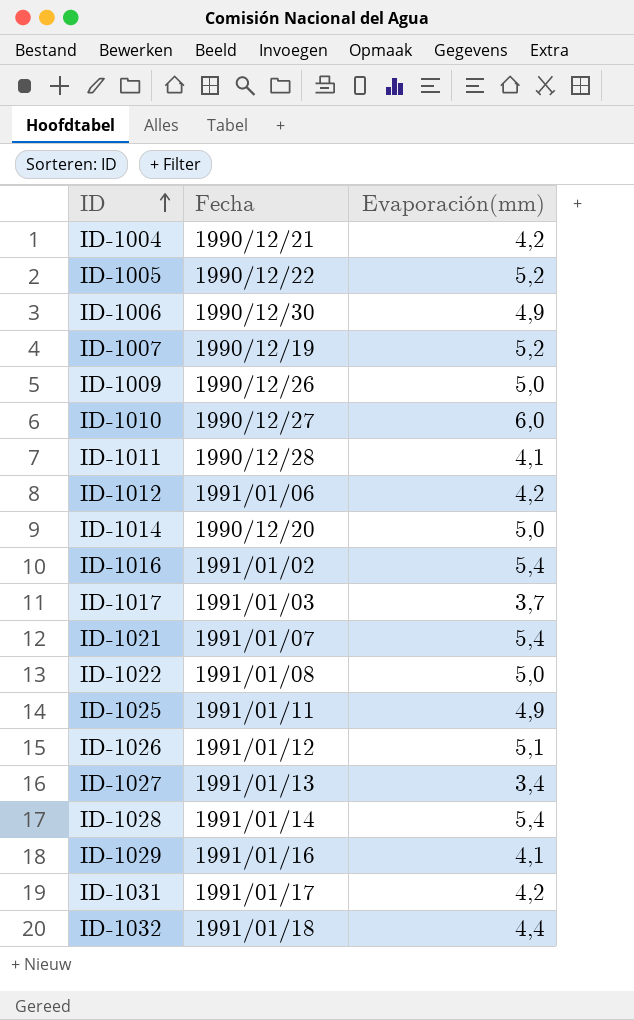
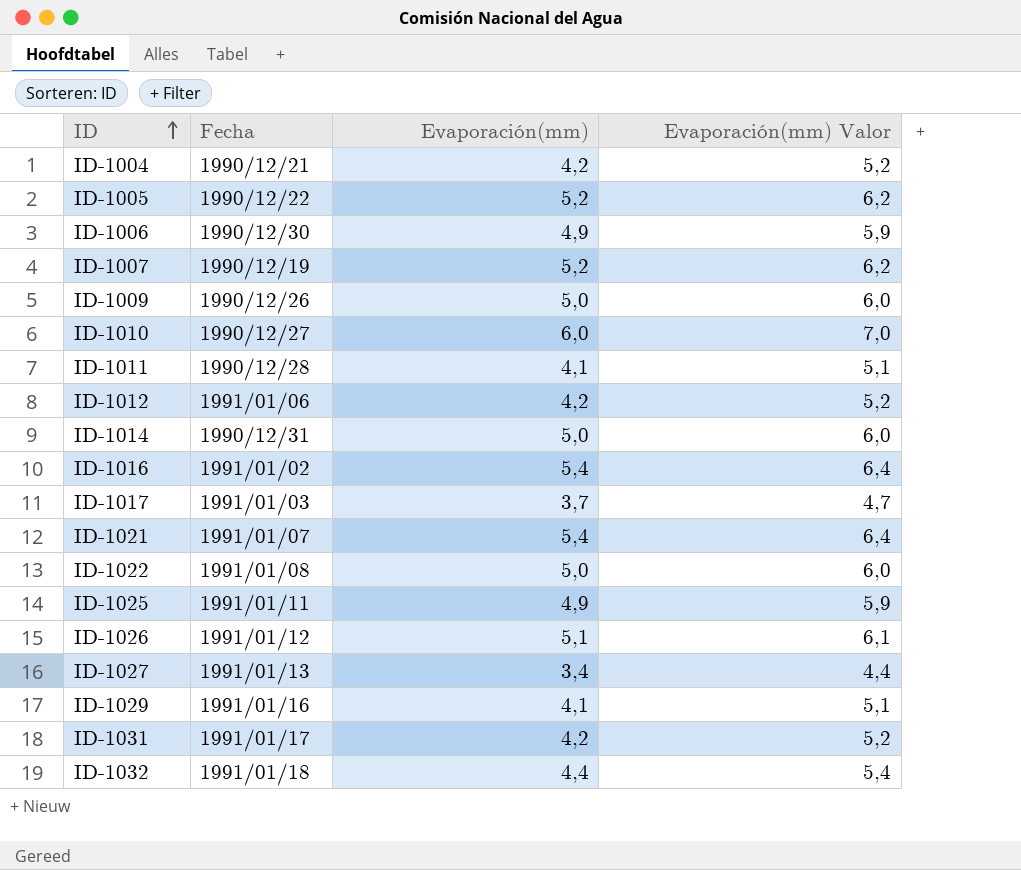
column Evaporación(mm) Valor | formula: none -> [Evaporación(mm)] + 1
row ID-1028: 1991/01/14 | 5,4 -> none
ID-1014 | Fecha: 1990/12/20 -> 1990/12/31

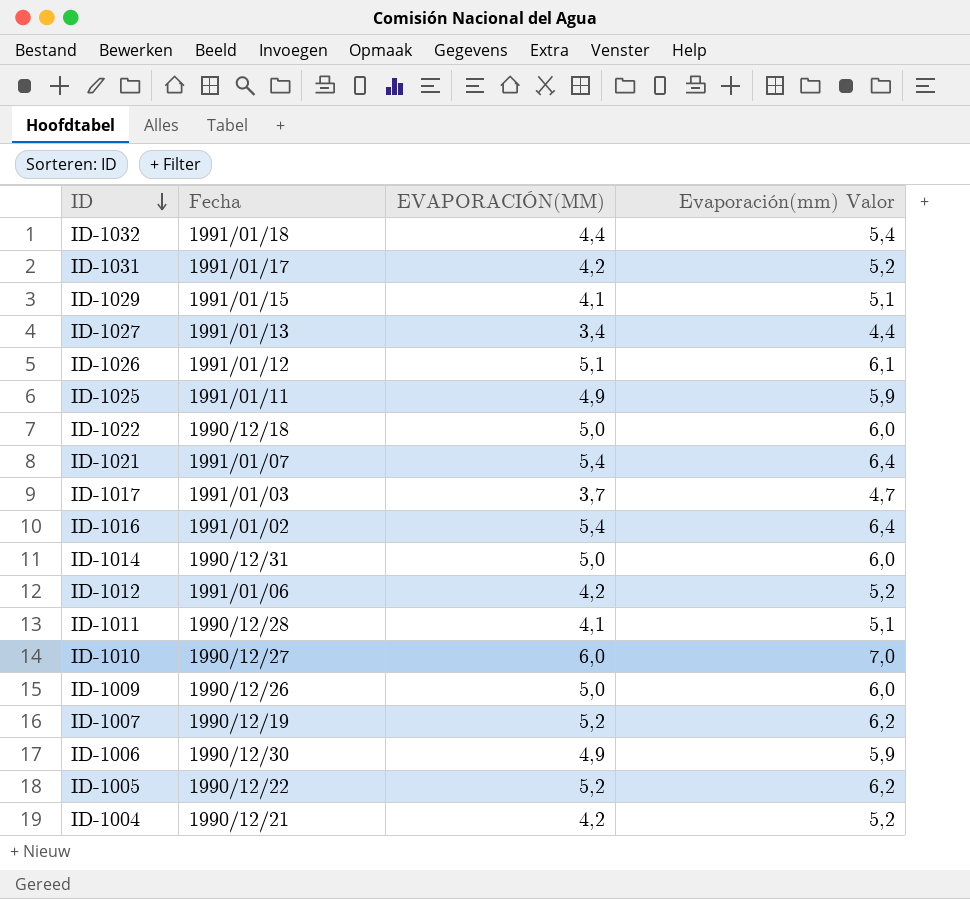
row order: ID ascending -> ID descending
column name: Evaporación(mm) -> EVAPORACIÓN(MM)
ID-1029 | Fecha: 1991/01/16 -> 1991/01/15
ID-1022 | Fecha: 1991/01/08 -> 1990/12/18

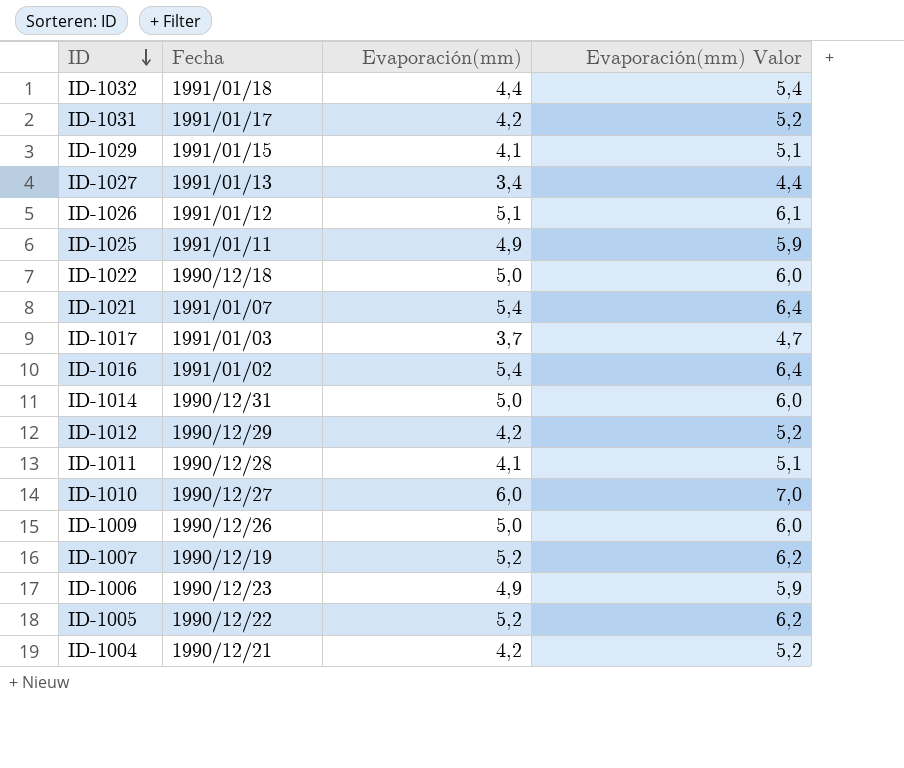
column name: EVAPORACIÓN(MM) -> Evaporación(mm)
ID-1012 | Fecha: 1991/01/06 -> 1990/12/29
ID-1006 | Fecha: 1990/12/30 -> 1990/12/23

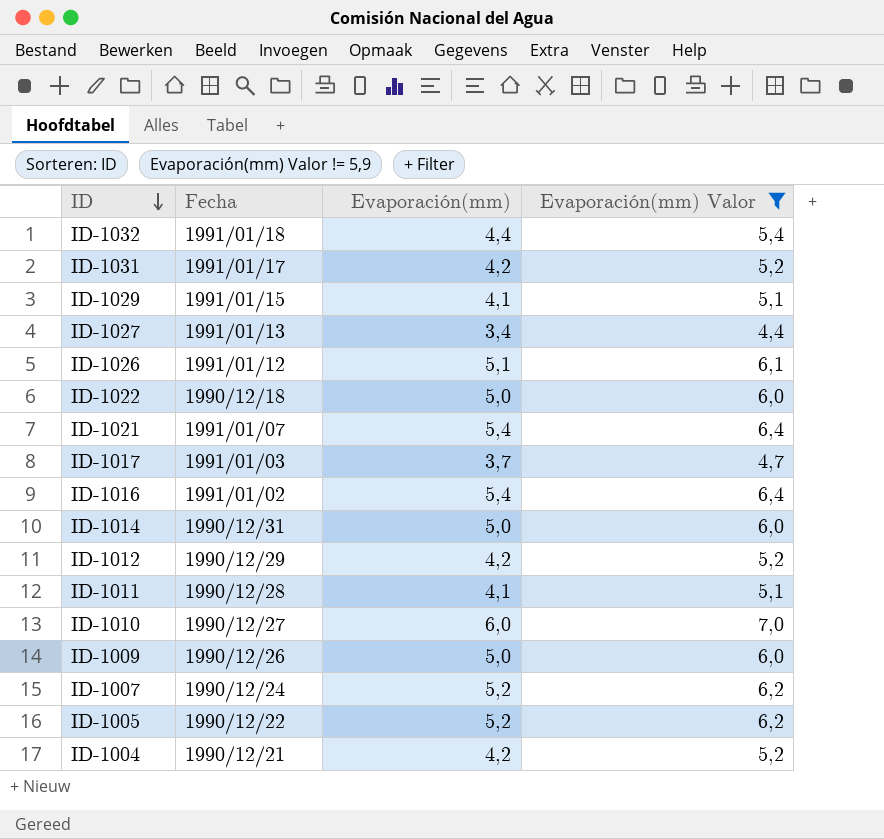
filter: none -> Evaporación(mm) Valor != 5,9
ID-1007 | Fecha: 1990/12/19 -> 1990/12/24

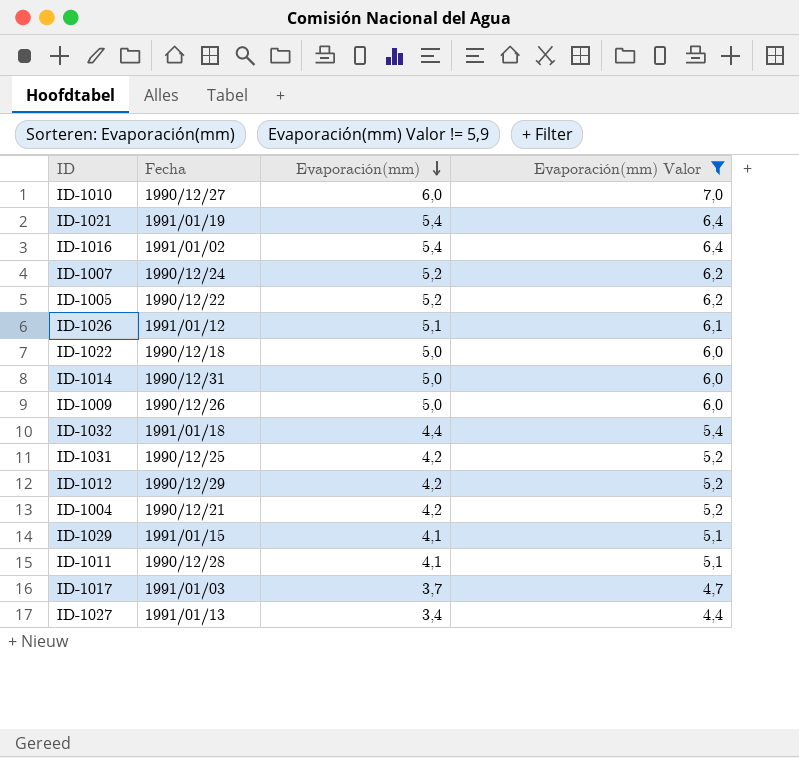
row order: ID descending -> Evaporación(mm) descending
ID-1021 | Fecha: 1991/01/07 -> 1991/01/19
ID-1031 | Fecha: 1991/01/17 -> 1990/12/25

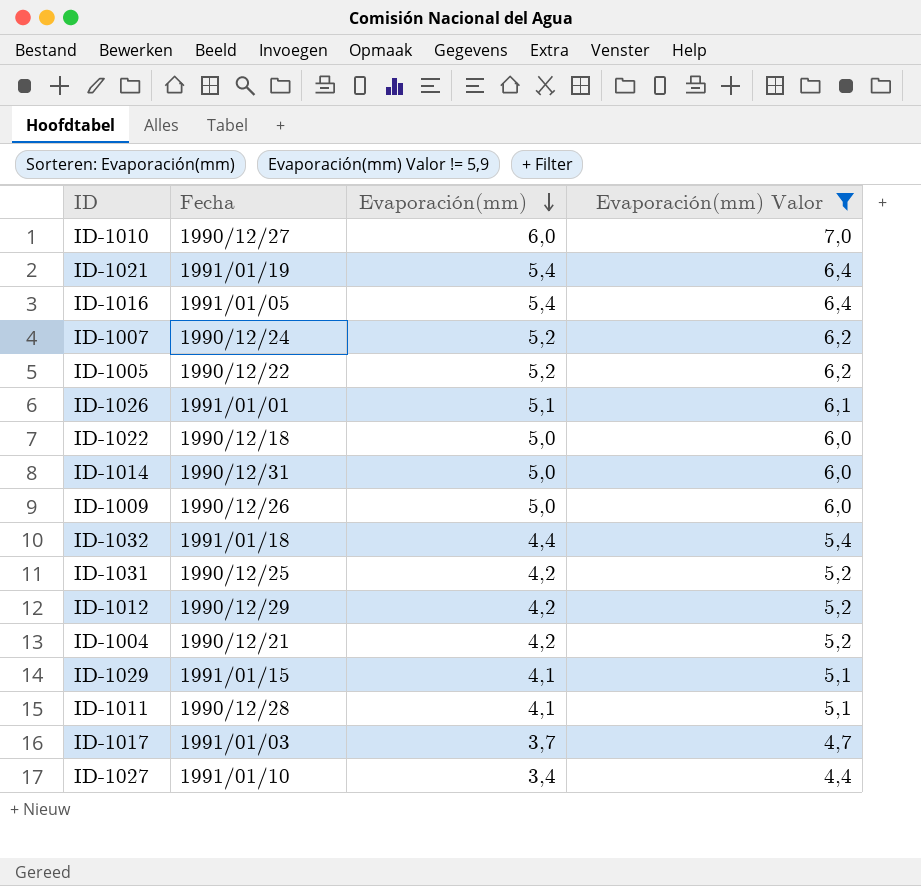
ID-1016 | Fecha: 1991/01/02 -> 1991/01/05
ID-1026 | Fecha: 1991/01/12 -> 1991/01/01
ID-1027 | Fecha: 1991/01/13 -> 1991/01/10

